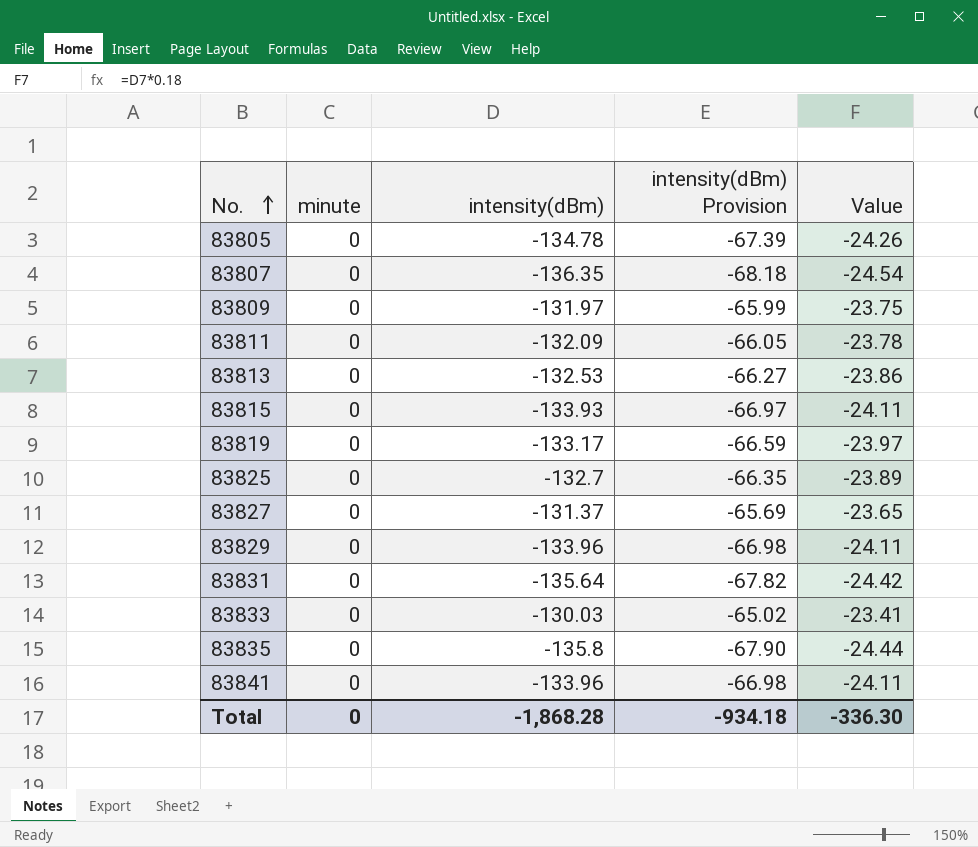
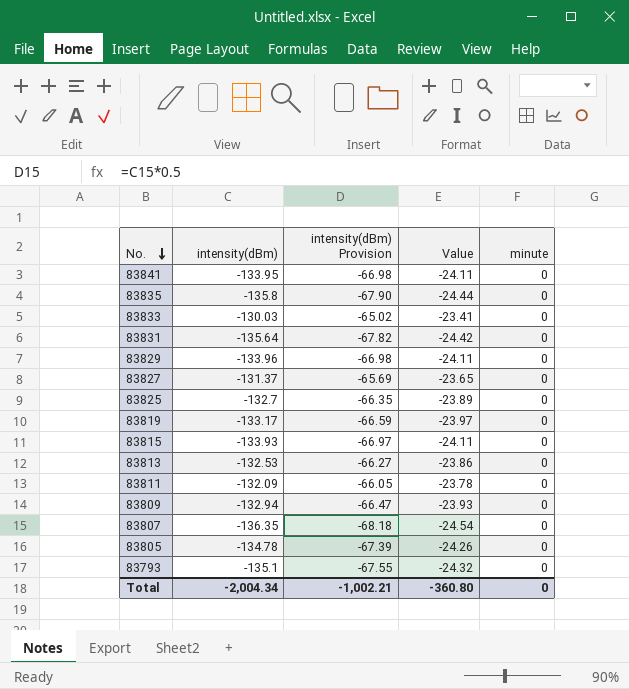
row order: No. ascending -> No. descending
column minute | position: 2 -> 5
83841 | intensity(dBm): -133.96 -> -133.95
83809 | intensity(dBm): -131.97 -> -132.94
83809 | intensity(dBm) Provision: -65.99 -> -66.47
83809 | Value: -23.75 -> -23.93
row 83793: none -> -135.1 | -67.55 | -24.32 | 0
Total | intensity(dBm): -1,868.28 -> -2,004.34
Total | intensity(dBm) Provision: -934.18 -> -1,002.21
Total | Value: -336.30 -> -360.80

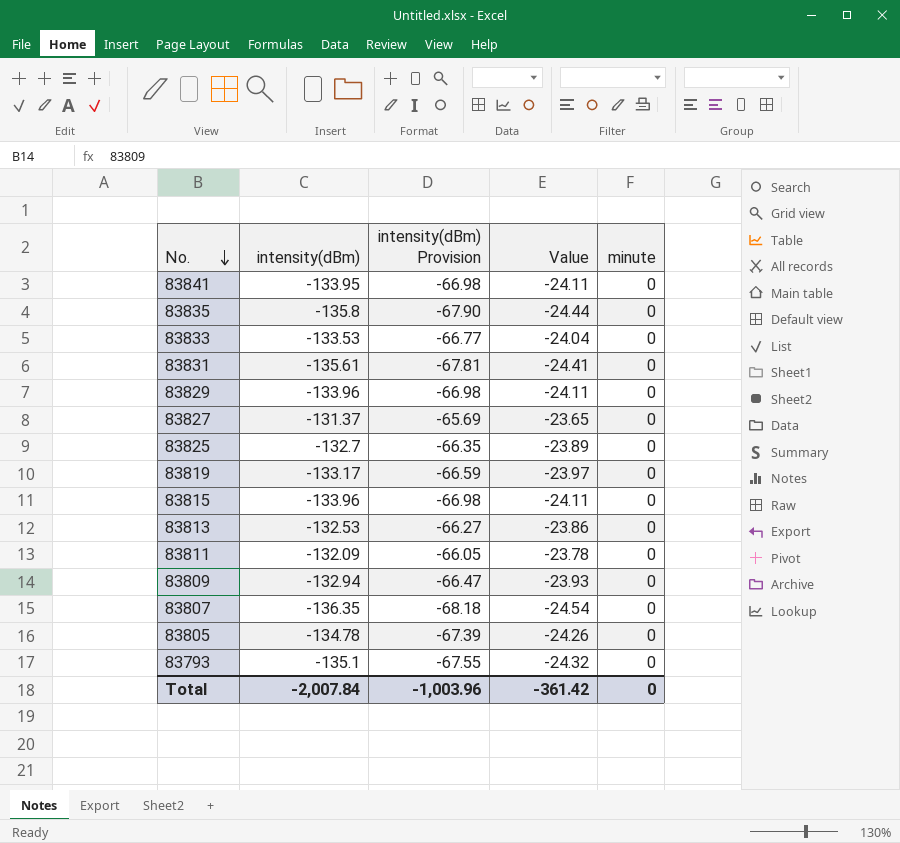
83833 | intensity(dBm): -130.03 -> -133.53
83833 | intensity(dBm) Provision: -65.02 -> -66.77
83833 | Value: -23.41 -> -24.04
83831 | intensity(dBm): -135.64 -> -135.61
83831 | intensity(dBm) Provision: -67.82 -> -67.81
83831 | Value: -24.42 -> -24.41
83815 | intensity(dBm): -133.93 -> -133.96
83815 | intensity(dBm) Provision: -66.97 -> -66.98
Total | intensity(dBm): -2,004.34 -> -2,007.84
Total | intensity(dBm) Provision: -1,002.21 -> -1,003.96
Total | Value: -360.80 -> -361.42

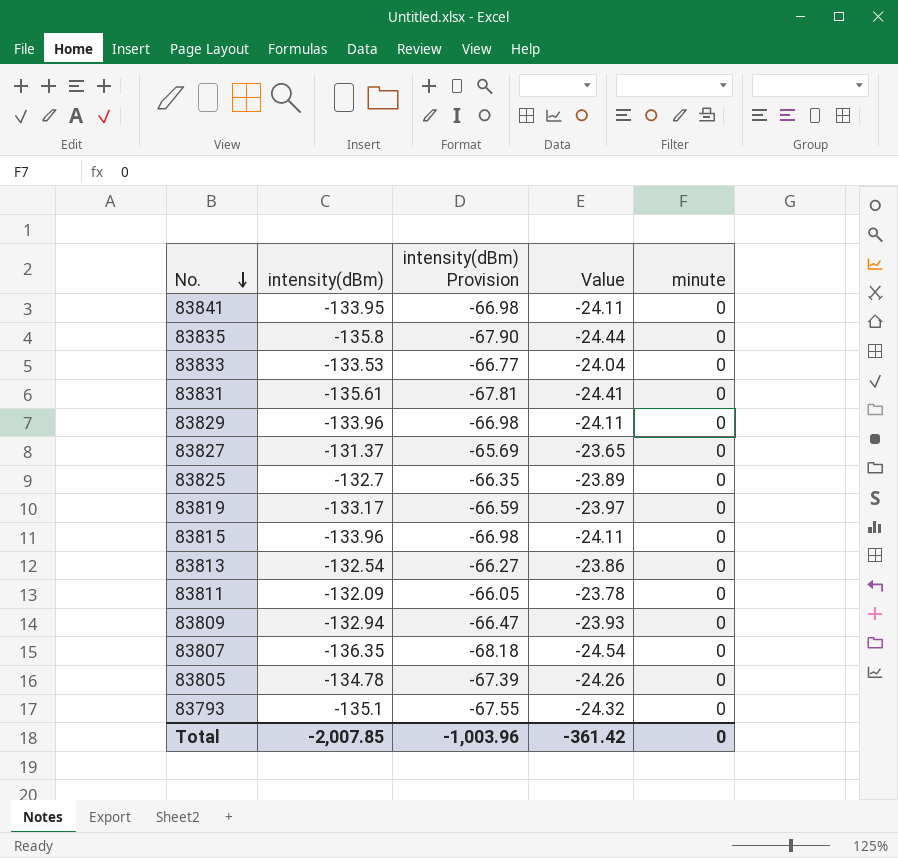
83813 | intensity(dBm): -132.53 -> -132.54
Total | intensity(dBm): -2,007.84 -> -2,007.85

